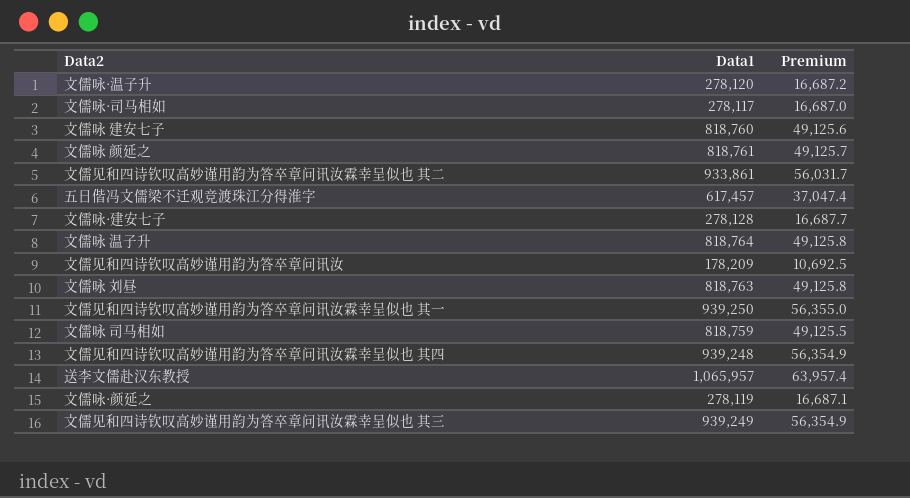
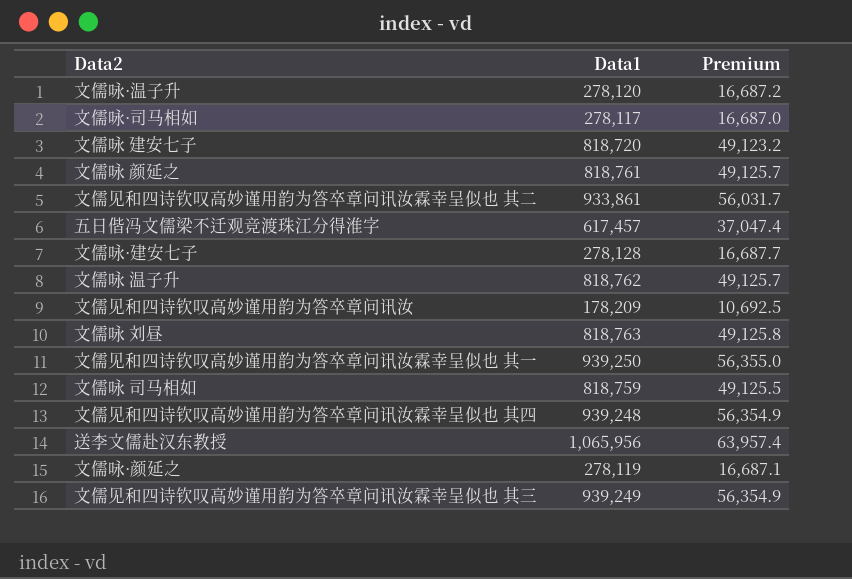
文儒咏 建安七子 | Data1: 818,760 -> 818,720
文儒咏 建安七子 | Premium: 49,125.6 -> 49,123.2
文儒咏 温子升 | Data1: 818,764 -> 818,762
文儒咏 温子升 | Premium: 49,125.8 -> 49,125.7
送李文儒赴汉东教授 | Data1: 1,065,957 -> 1,065,956

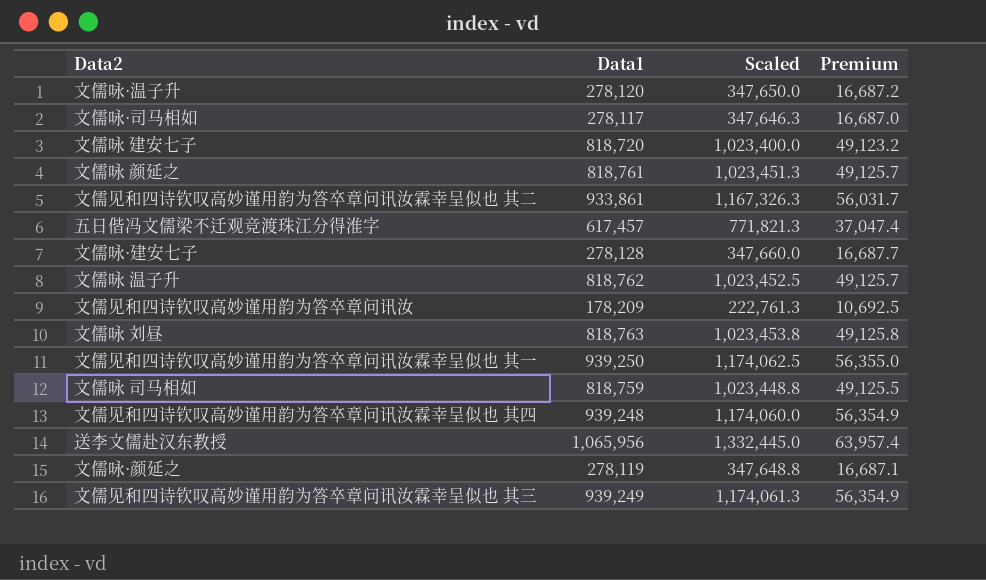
column Scaled | formula: none -> [Data1] * 1.25

